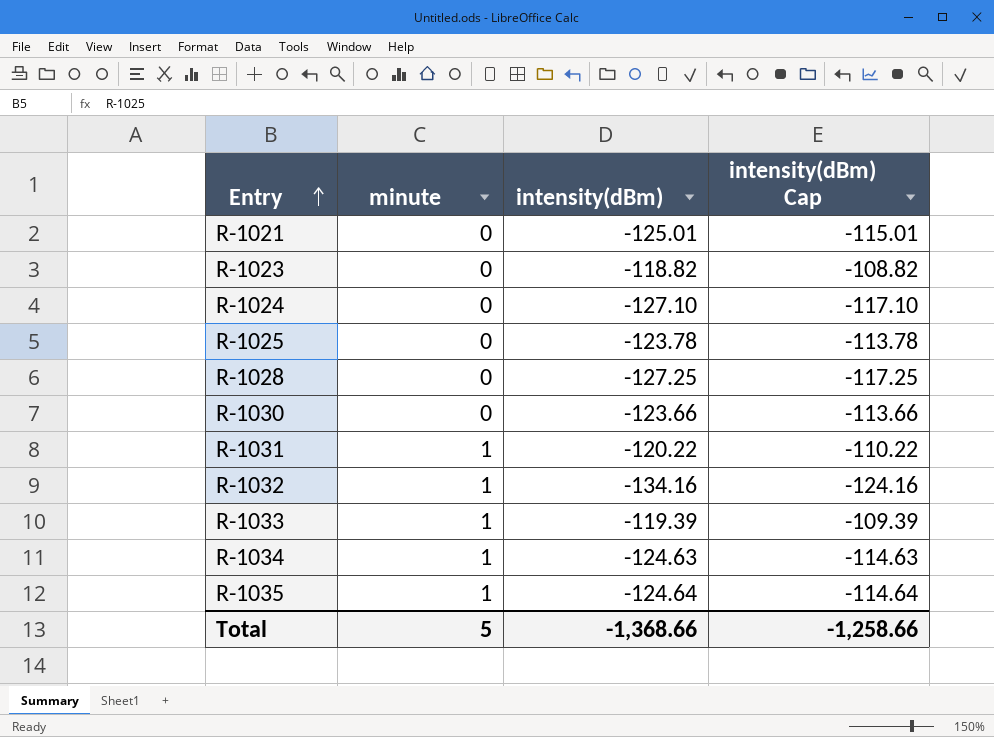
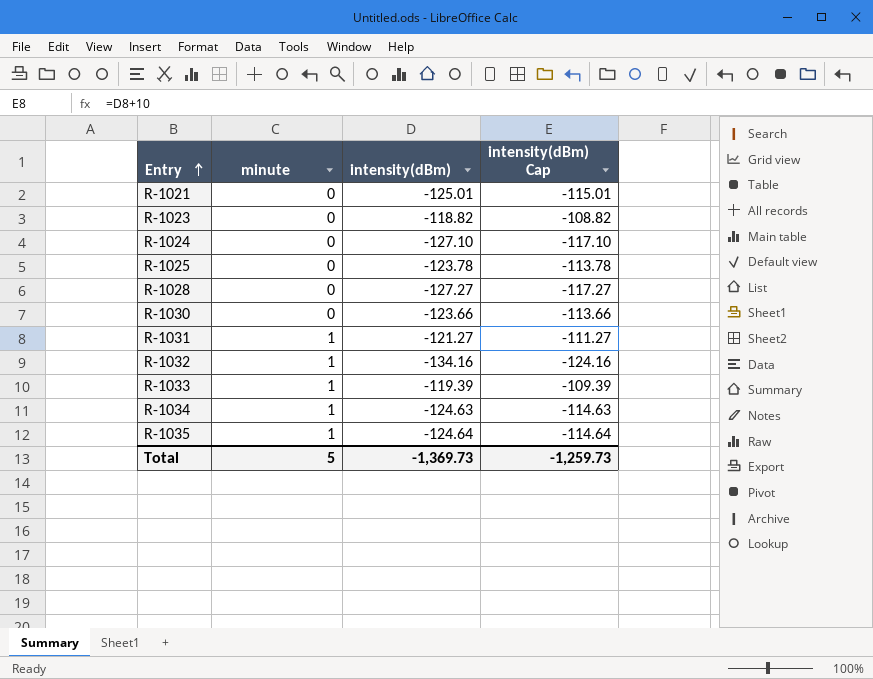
R-1028 | intensity(dBm): -127.25 -> -127.27
R-1028 | intensity(dBm) Cap: -117.25 -> -117.27
R-1031 | intensity(dBm): -120.22 -> -121.27
R-1031 | intensity(dBm) Cap: -110.22 -> -111.27
Total | intensity(dBm): -1,368.66 -> -1,369.73
Total | intensity(dBm) Cap: -1,258.66 -> -1,259.73

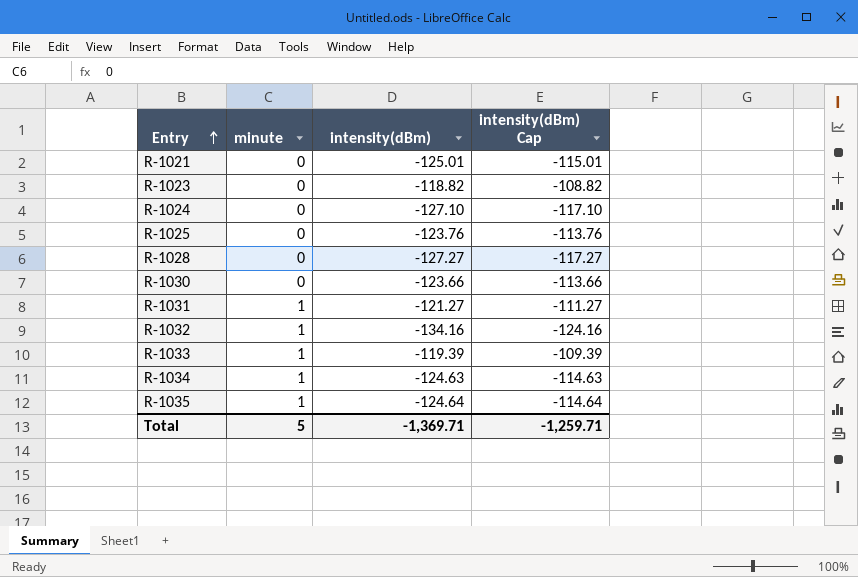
R-1025 | intensity(dBm): -123.78 -> -123.76
R-1025 | intensity(dBm) Cap: -113.78 -> -113.76
Total | intensity(dBm): -1,369.73 -> -1,369.71
Total | intensity(dBm) Cap: -1,259.73 -> -1,259.71

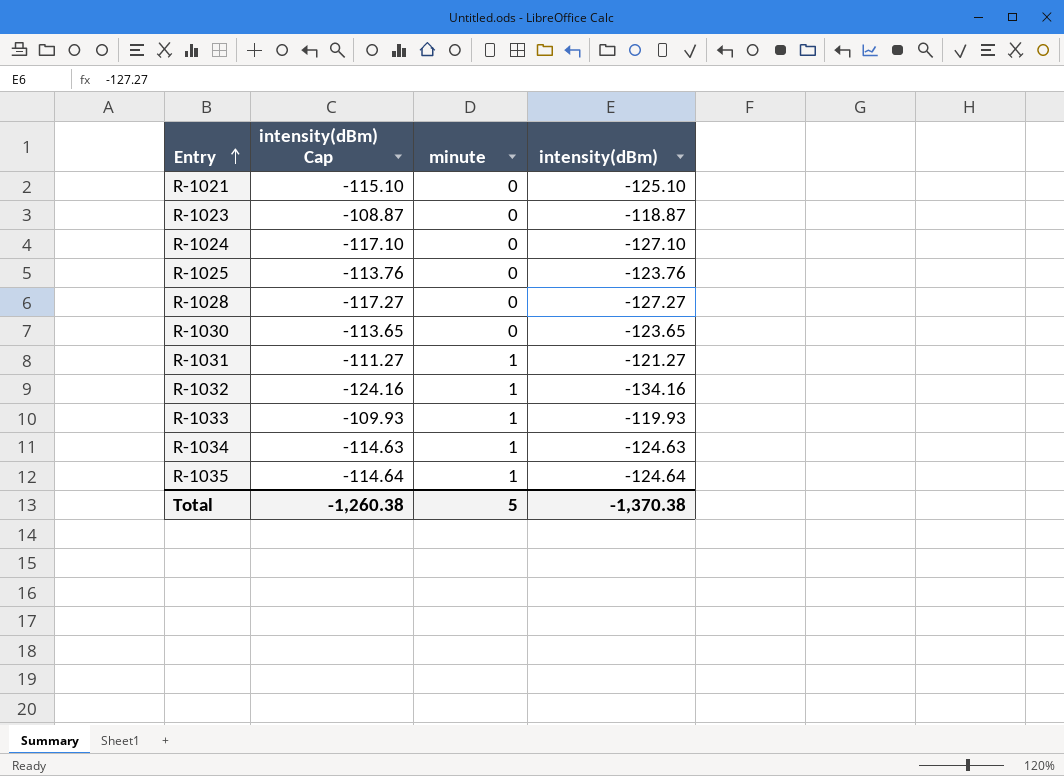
column intensity(dBm) Cap | position: 4 -> 2
R-1021 | intensity(dBm) Cap: -115.01 -> -115.10
R-1021 | intensity(dBm): -125.01 -> -125.10
R-1023 | intensity(dBm) Cap: -108.82 -> -108.87
R-1023 | intensity(dBm): -118.82 -> -118.87
R-1030 | intensity(dBm) Cap: -113.66 -> -113.65
R-1030 | intensity(dBm): -123.66 -> -123.65
R-1033 | intensity(dBm) Cap: -109.39 -> -109.93
R-1033 | intensity(dBm): -119.39 -> -119.93
Total | intensity(dBm) Cap: -1,259.71 -> -1,260.38
Total | intensity(dBm): -1,369.71 -> -1,370.38

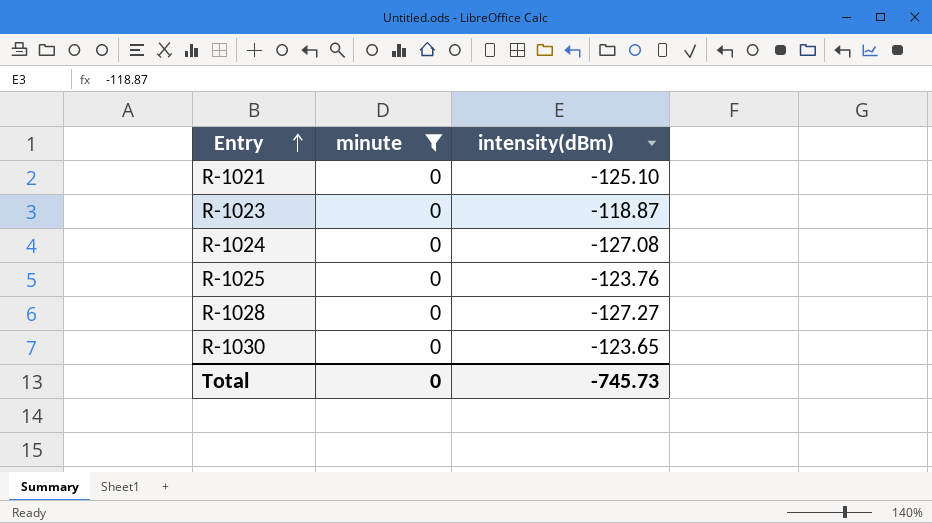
filter: none -> minute = 0
column intensity(dBm) Cap | formula: [intensity(dBm)] + 10 -> none
R-1024 | intensity(dBm): -127.10 -> -127.08
Total | minute: 5 -> 0
Total | intensity(dBm): -1,370.38 -> -745.73

